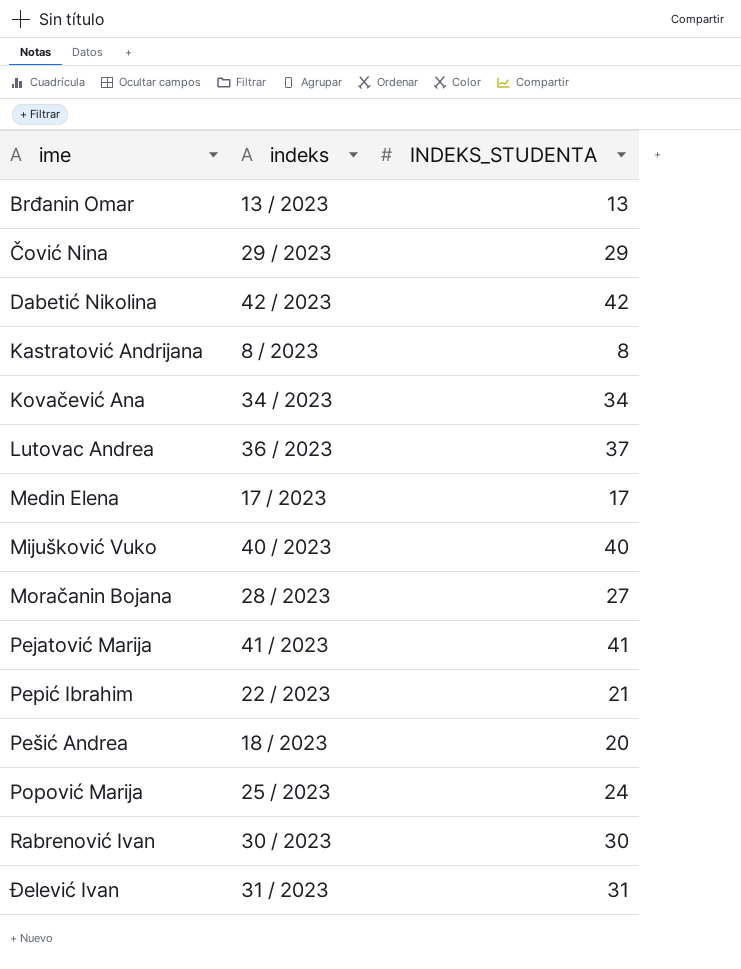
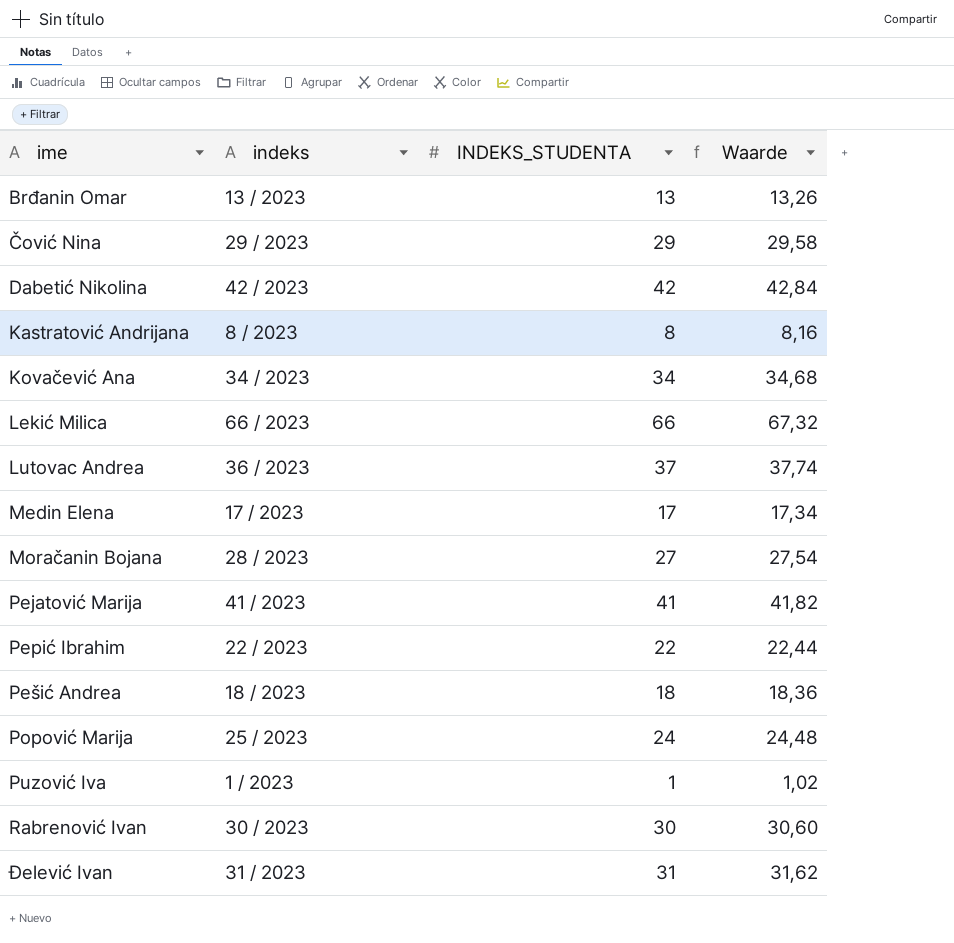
column Waarde | formula: none -> [INDEKS_STUDENTA] * 1,02
row Mijušković Vuko: 40 / 2023 | 40 -> none
row Lekić Milica: none -> 66 / 2023 | 66 | 67,32
Pepić Ibrahim | INDEKS_STUDENTA: 21 -> 22
Pešić Andrea | INDEKS_STUDENTA: 20 -> 18
row Puzović Iva: none -> 1 / 2023 | 1 | 1,02

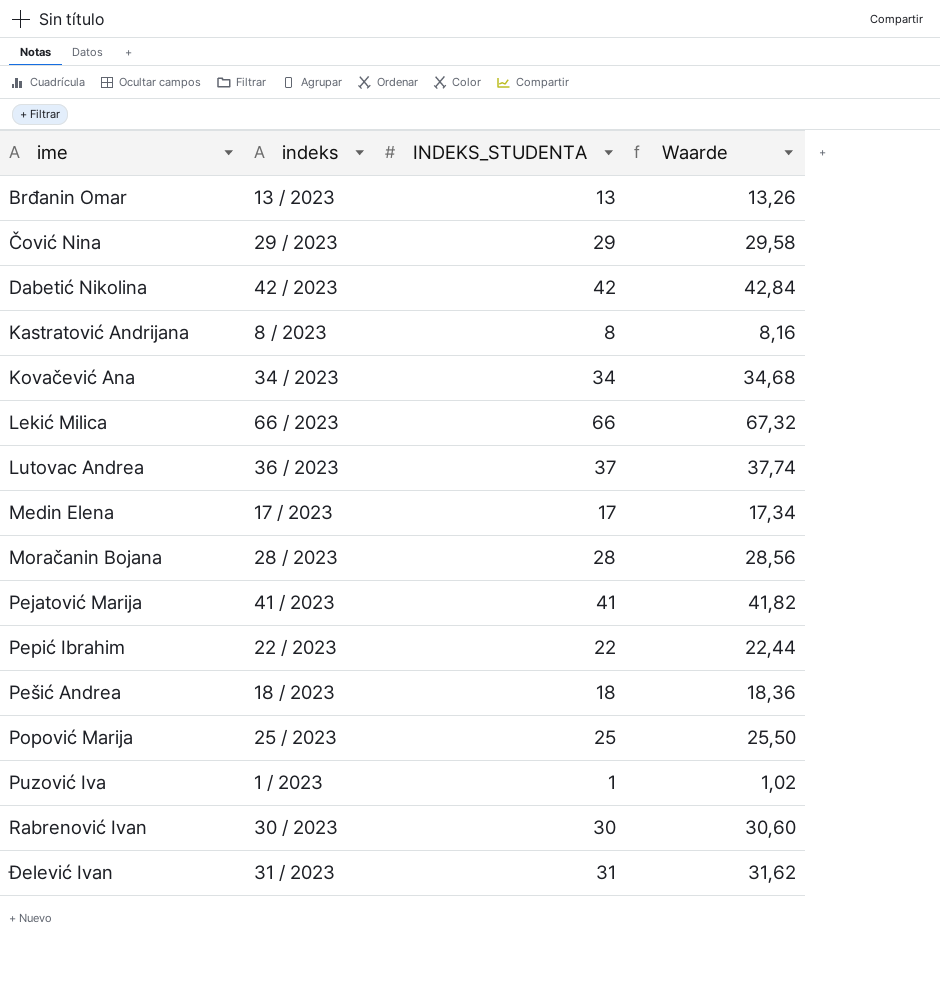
Moračanin Bojana | INDEKS_STUDENTA: 27 -> 28
Moračanin Bojana | Waarde: 27,54 -> 28,56
Popović Marija | INDEKS_STUDENTA: 24 -> 25
Popović Marija | Waarde: 24,48 -> 25,50

